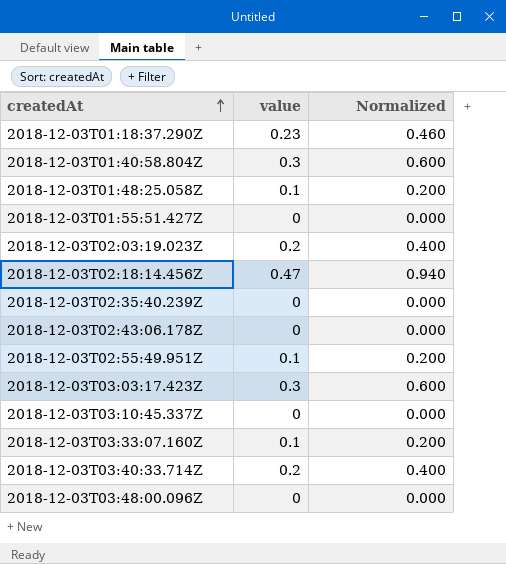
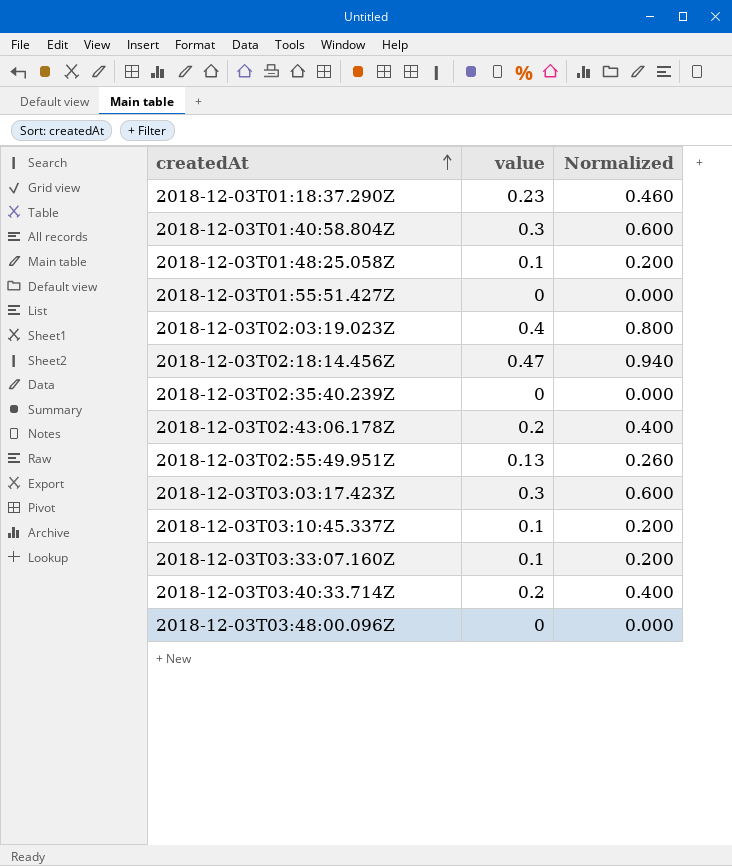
2018-12-03T02:03:19.023Z | value: 0.2 -> 0.4
2018-12-03T02:03:19.023Z | Normalized: 0.400 -> 0.800
2018-12-03T02:43:06.178Z | value: 0 -> 0.2
2018-12-03T02:43:06.178Z | Normalized: 0.000 -> 0.400
2018-12-03T02:55:49.951Z | value: 0.1 -> 0.13
2018-12-03T02:55:49.951Z | Normalized: 0.200 -> 0.260
2018-12-03T03:10:45.337Z | value: 0 -> 0.1
2018-12-03T03:10:45.337Z | Normalized: 0.000 -> 0.200

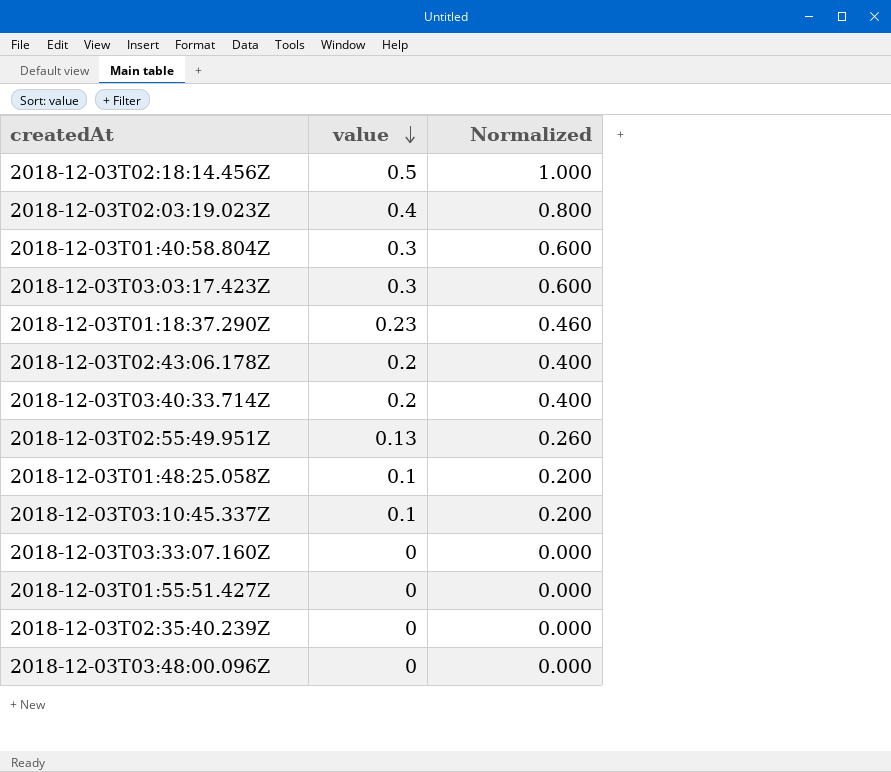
row order: createdAt ascending -> value descending
2018-12-03T02:18:14.456Z | value: 0.47 -> 0.5
2018-12-03T02:18:14.456Z | Normalized: 0.940 -> 1.000
2018-12-03T03:33:07.160Z | value: 0.1 -> 0
2018-12-03T03:33:07.160Z | Normalized: 0.200 -> 0.000

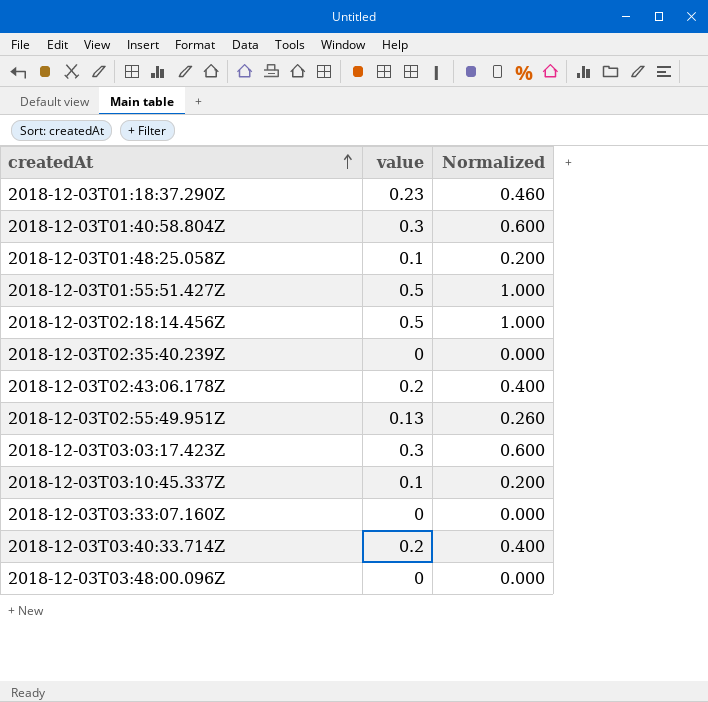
row order: value descending -> createdAt ascending
row 2018-12-03T02:03:19.023Z: 0.4 | 0.800 -> none
2018-12-03T01:55:51.427Z | value: 0 -> 0.5
2018-12-03T01:55:51.427Z | Normalized: 0.000 -> 1.000

